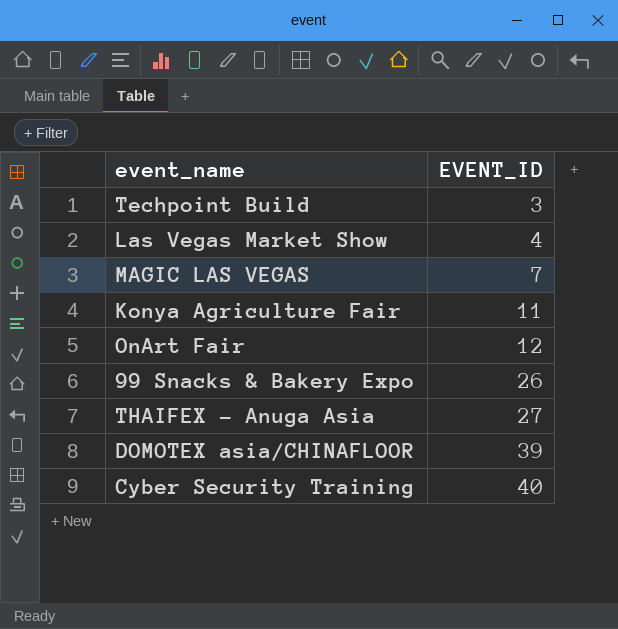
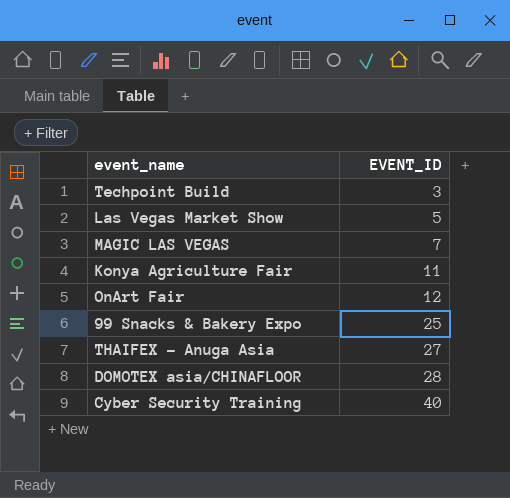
Las Vegas Market Show | EVENT_ID: 4 -> 5
99 Snacks & Bakery Expo | EVENT_ID: 26 -> 25
DOMOTEX asia/CHINAFLOOR | EVENT_ID: 39 -> 28

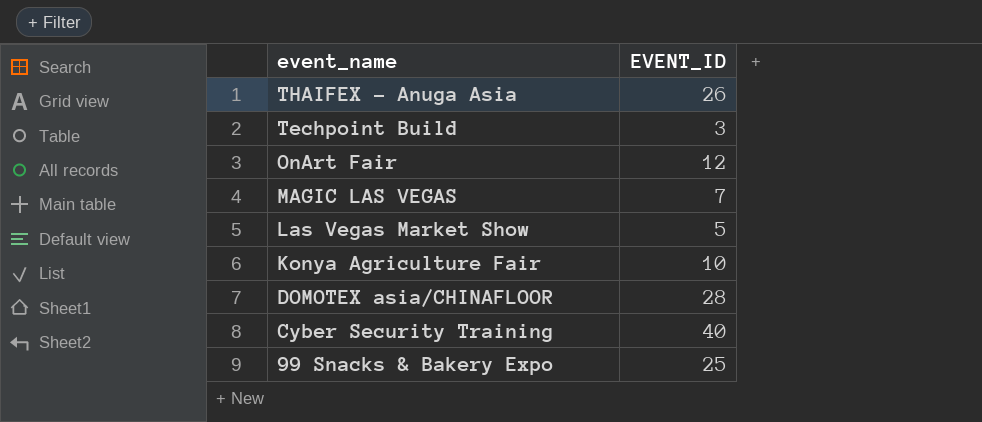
row order: EVENT_ID ascending -> event_name descending
THAIFEX - Anuga Asia | EVENT_ID: 27 -> 26
Konya Agriculture Fair | EVENT_ID: 11 -> 10

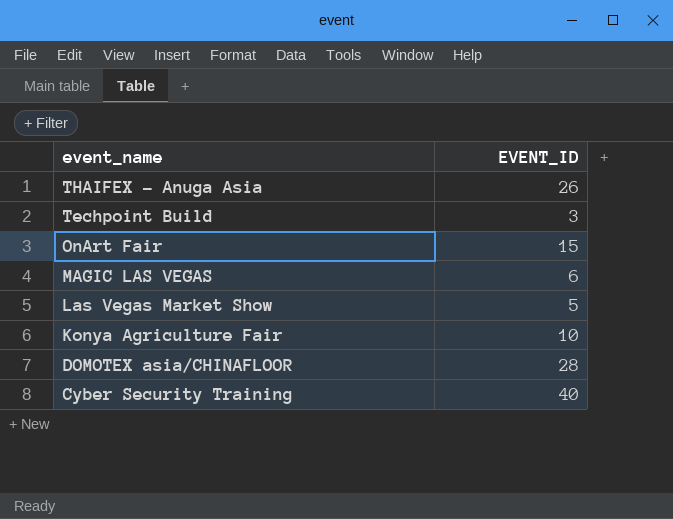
row 99 Snacks & Bakery Expo: 25 -> none
OnArt Fair | EVENT_ID: 12 -> 15
MAGIC LAS VEGAS | EVENT_ID: 7 -> 6

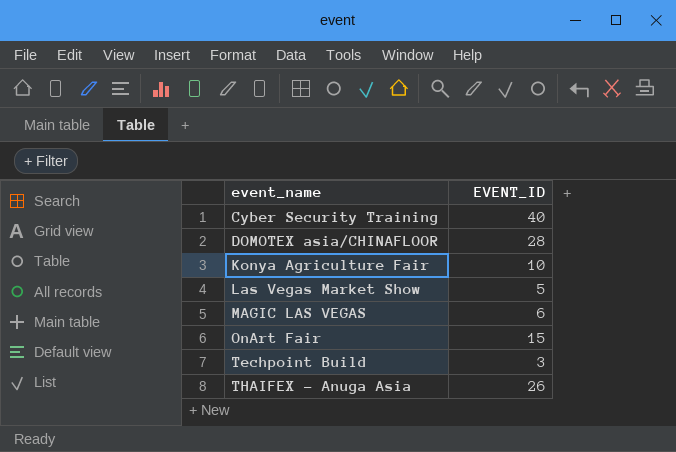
row order: event_name descending -> event_name ascending

